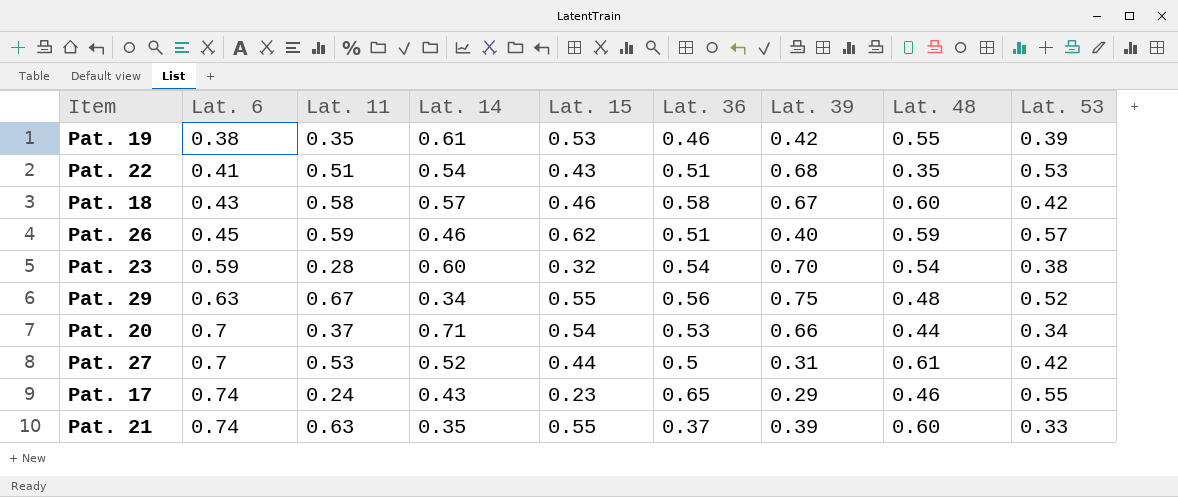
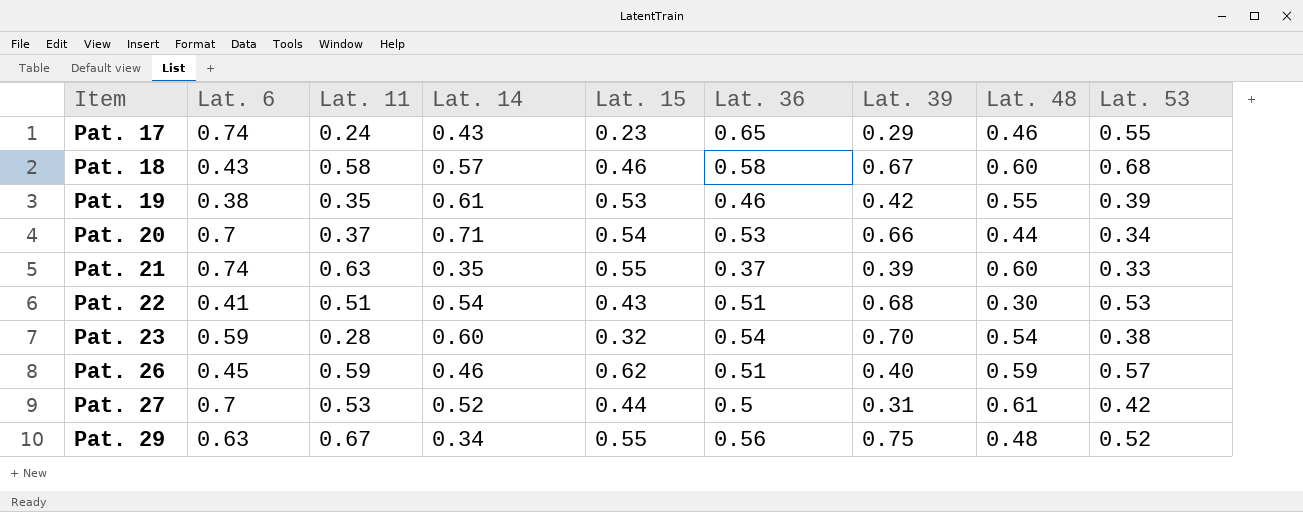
row order: Lat. 6 ascending -> Item ascending
Pat. 18 | Lat. 53: 0.42 -> 0.68
Pat. 22 | Lat. 48: 0.35 -> 0.30

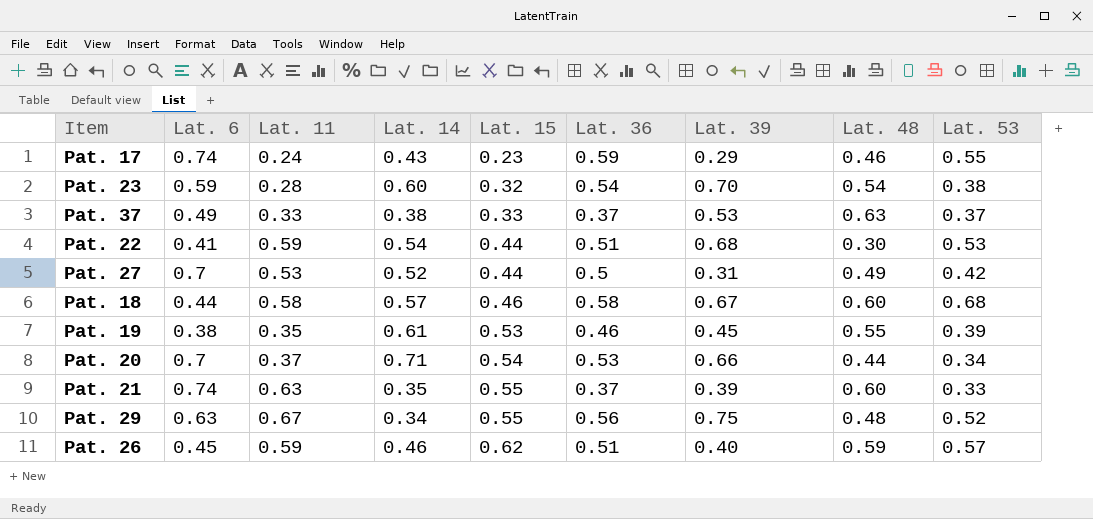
row order: Item ascending -> Lat. 15 ascending
Pat. 17 | Lat. 36: 0.65 -> 0.59
row Pat. 37: none -> 0.49 | 0.33 | 0.38 | 0.33 | 0.37 | 0.53 | 0.63 | 0.37
Pat. 22 | Lat. 11: 0.51 -> 0.59
Pat. 22 | Lat. 15: 0.43 -> 0.44
Pat. 27 | Lat. 48: 0.61 -> 0.49
Pat. 18 | Lat. 6: 0.43 -> 0.44
Pat. 19 | Lat. 39: 0.42 -> 0.45

